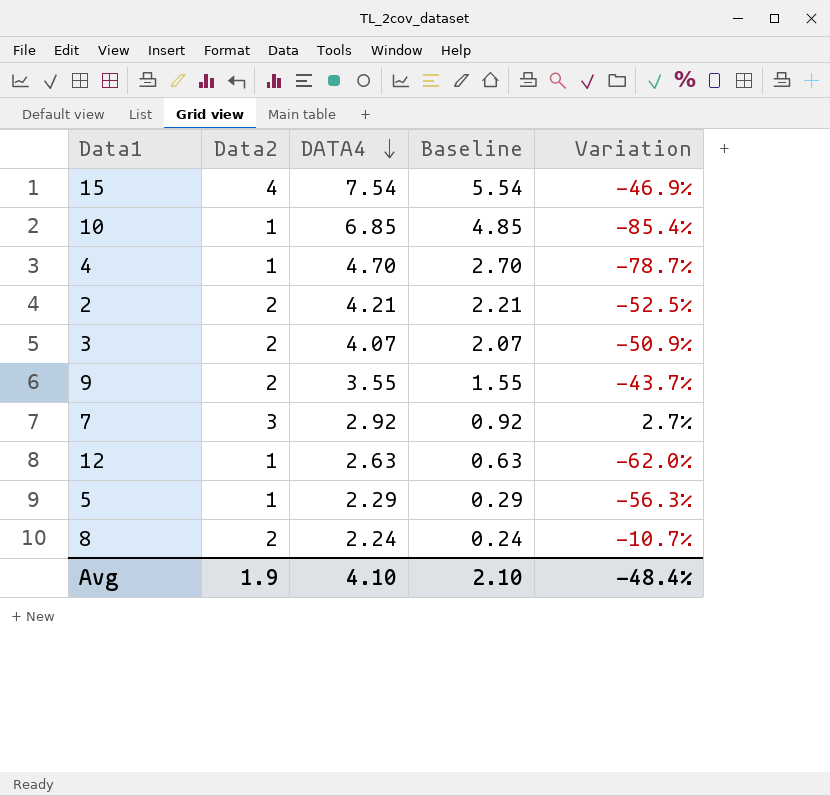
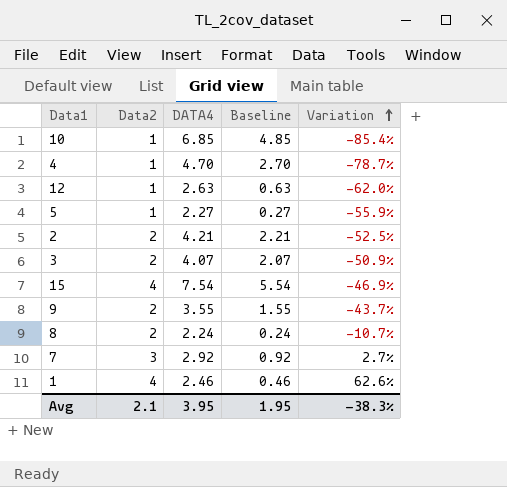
row order: DATA4 descending -> Variation ascending
5 | DATA4: 2.29 -> 2.27
5 | Baseline: 0.29 -> 0.27
5 | Variation: -56.3% -> -55.9%
row 1: none -> 4 | 2.46 | 0.46 | 62.6%
Avg | Data2: 1.9 -> 2.1
Avg | DATA4: 4.10 -> 3.95
Avg | Baseline: 2.10 -> 1.95
Avg | Variation: -48.4% -> -38.3%

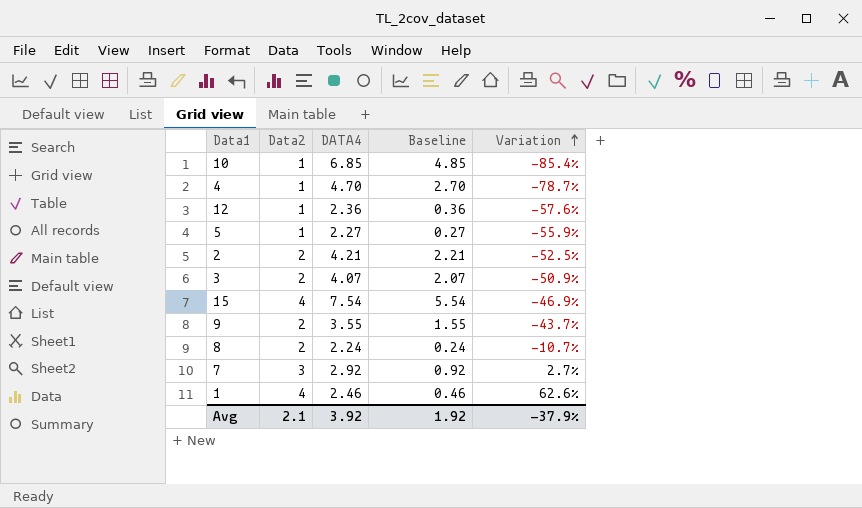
12 | DATA4: 2.63 -> 2.36
12 | Baseline: 0.63 -> 0.36
12 | Variation: -62.0% -> -57.6%
Avg | DATA4: 3.95 -> 3.92
Avg | Baseline: 1.95 -> 1.92
Avg | Variation: -38.3% -> -37.9%

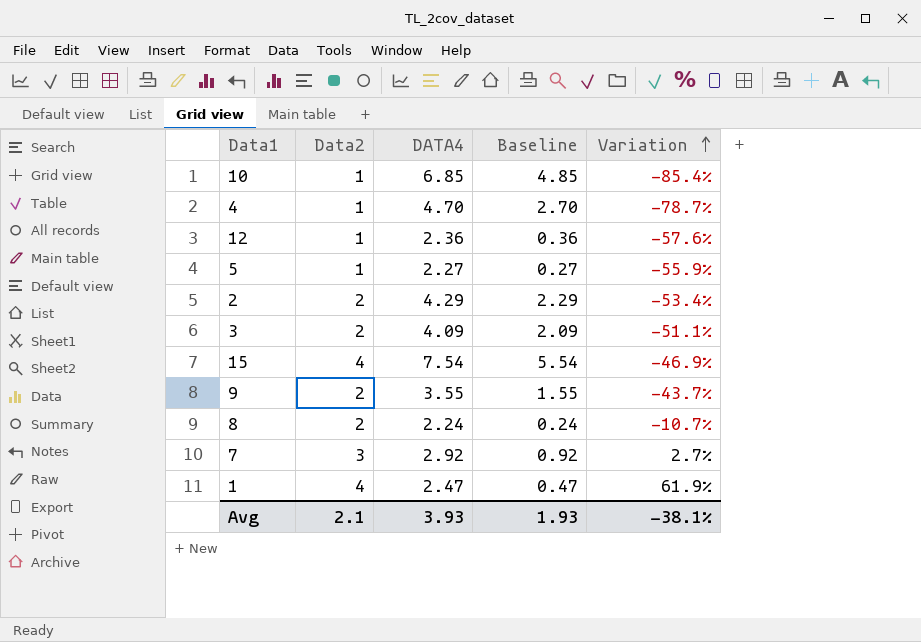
2 | DATA4: 4.21 -> 4.29
2 | Baseline: 2.21 -> 2.29
2 | Variation: -52.5% -> -53.4%
3 | DATA4: 4.07 -> 4.09
3 | Baseline: 2.07 -> 2.09
3 | Variation: -50.9% -> -51.1%
1 | DATA4: 2.46 -> 2.47
1 | Baseline: 0.46 -> 0.47
1 | Variation: 62.6% -> 61.9%
Avg | DATA4: 3.92 -> 3.93
Avg | Baseline: 1.92 -> 1.93
Avg | Variation: -37.9% -> -38.1%

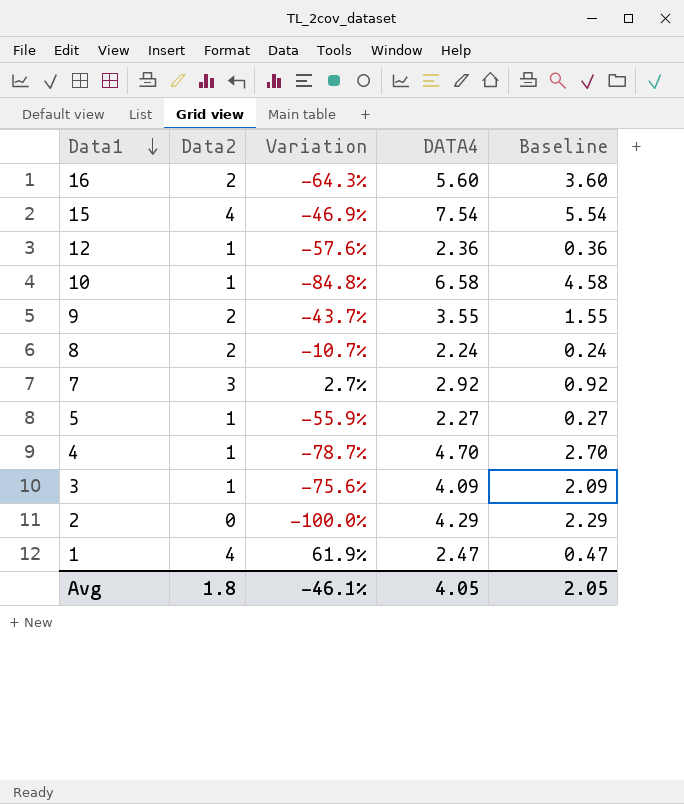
row order: Variation ascending -> Data1 descending
column Variation | position: 5 -> 3
row 16: none -> 2 | -64.3% | 5.60 | 3.60
10 | Variation: -85.4% -> -84.8%
10 | DATA4: 6.85 -> 6.58
10 | Baseline: 4.85 -> 4.58
3 | Data2: 2 -> 1
3 | Variation: -51.1% -> -75.6%
2 | Data2: 2 -> 0
2 | Variation: -53.4% -> -100.0%
Avg | Data2: 2.1 -> 1.8
Avg | Variation: -38.1% -> -46.1%
Avg | DATA4: 3.93 -> 4.05
Avg | Baseline: 1.93 -> 2.05

